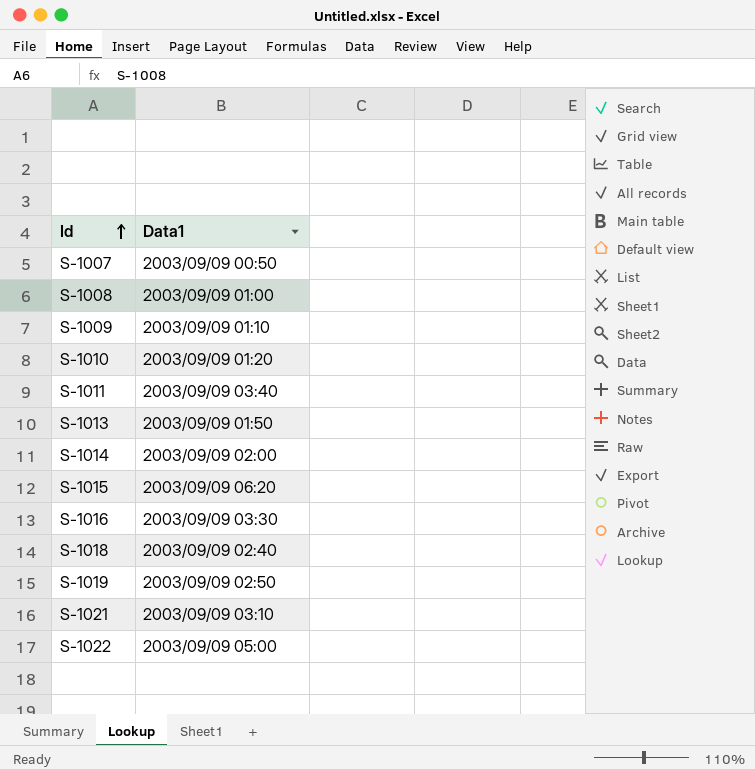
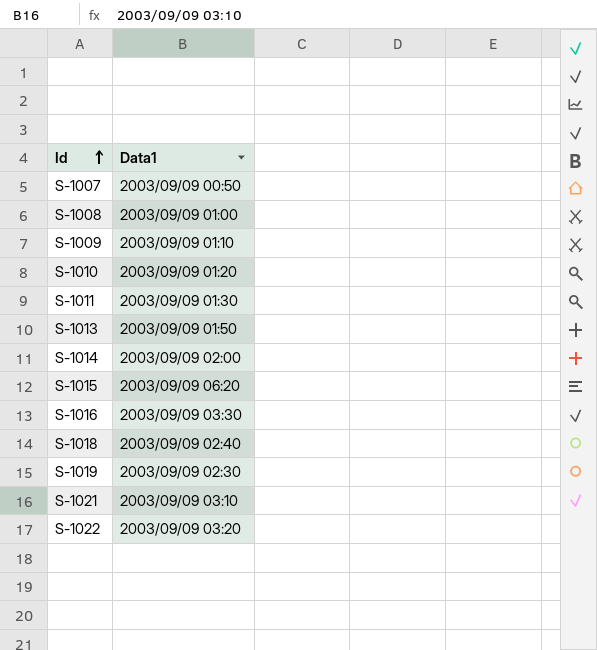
S-1011 | Data1: 2003/09/09 03:40 -> 2003/09/09 01:30
S-1019 | Data1: 2003/09/09 02:50 -> 2003/09/09 02:30
S-1022 | Data1: 2003/09/09 05:00 -> 2003/09/09 03:20

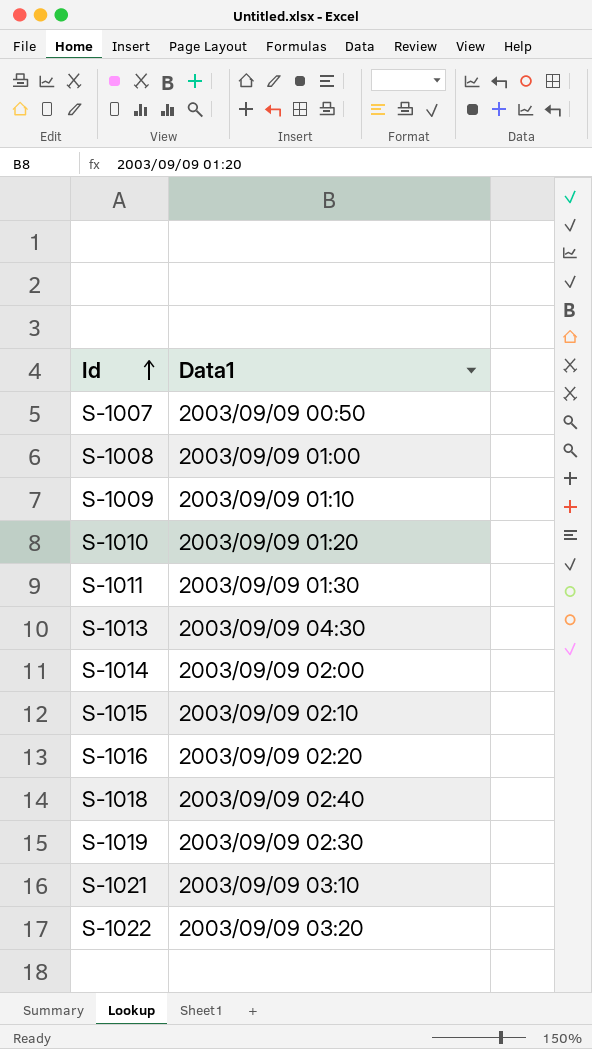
S-1013 | Data1: 2003/09/09 01:50 -> 2003/09/09 04:30
S-1015 | Data1: 2003/09/09 06:20 -> 2003/09/09 02:10
S-1016 | Data1: 2003/09/09 03:30 -> 2003/09/09 02:20

